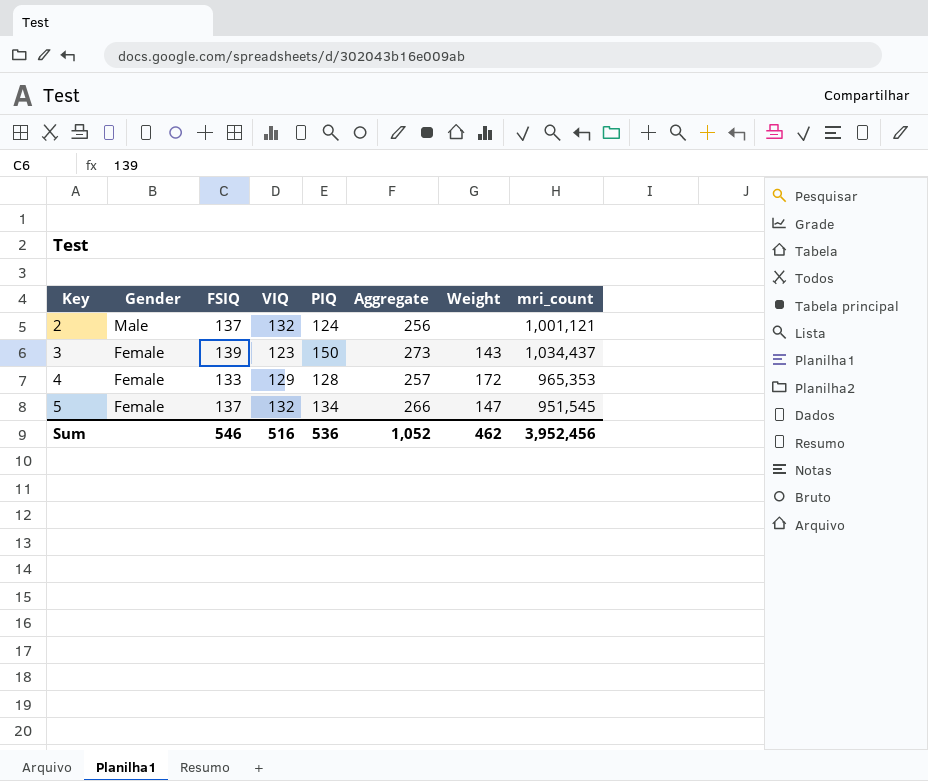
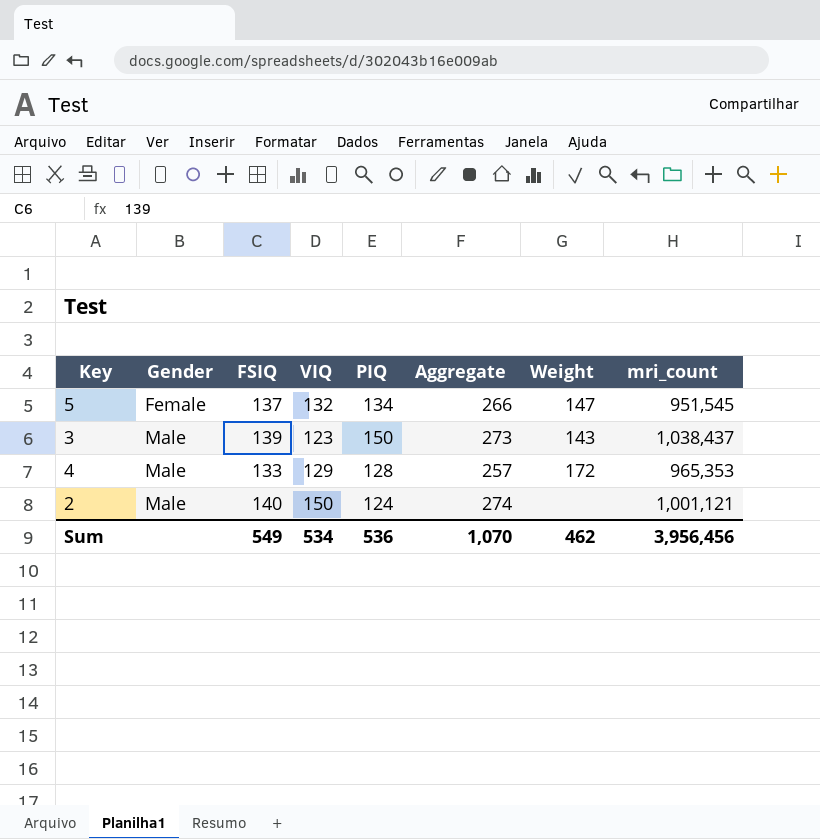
row order: Key ascending -> Gender ascending
3 | Gender: Female -> Male
3 | mri_count: 1,034,437 -> 1,038,437
4 | Gender: Female -> Male
2 | FSIQ: 137 -> 140
2 | VIQ: 132 -> 150
2 | Aggregate: 256 -> 274
Sum | FSIQ: 546 -> 549
Sum | VIQ: 516 -> 534
Sum | Aggregate: 1,052 -> 1,070
Sum | mri_count: 3,952,456 -> 3,956,456

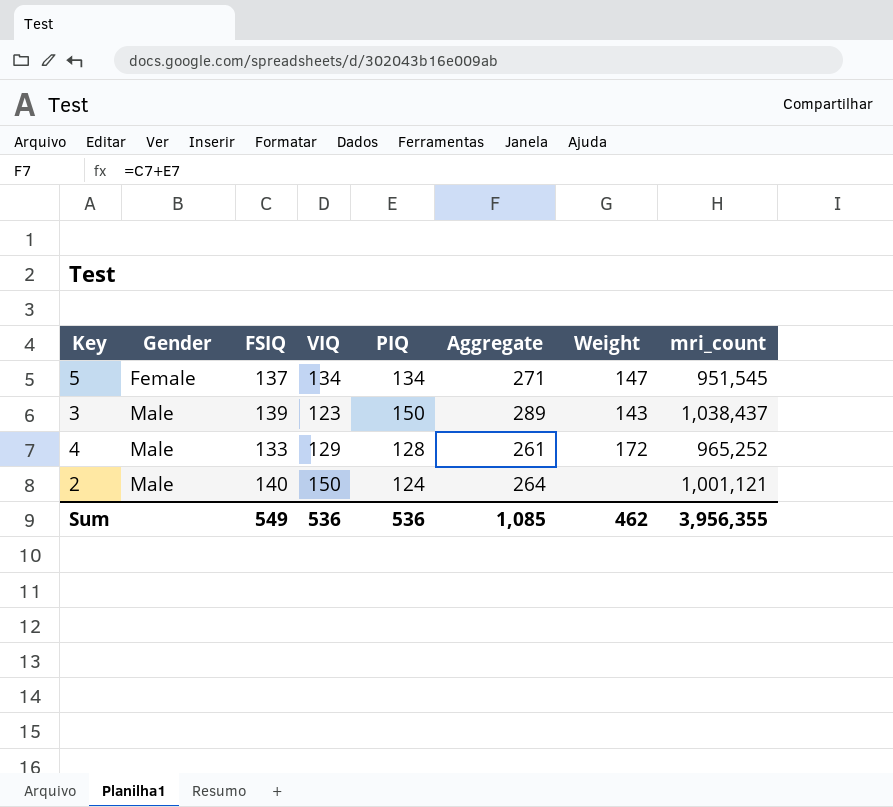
column Aggregate | formula: [VIQ] + [PIQ] -> [FSIQ] + [PIQ]
5 | VIQ: 132 -> 134
4 | mri_count: 965,353 -> 965,252
Sum | VIQ: 534 -> 536
Sum | Aggregate: 1,070 -> 1,085
Sum | mri_count: 3,956,456 -> 3,956,355

